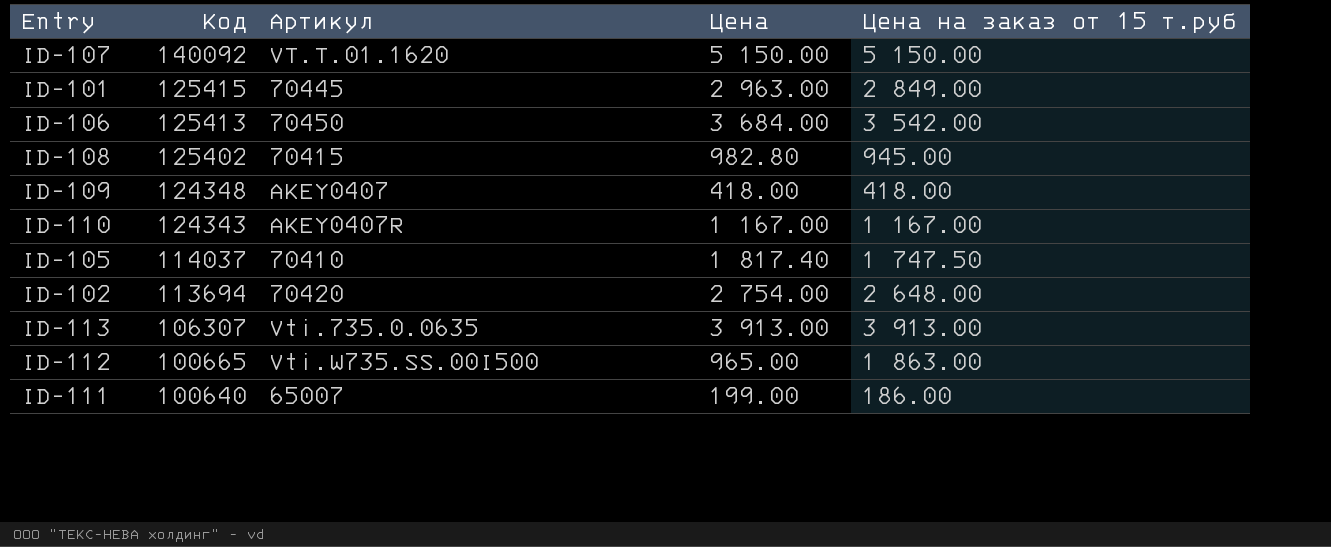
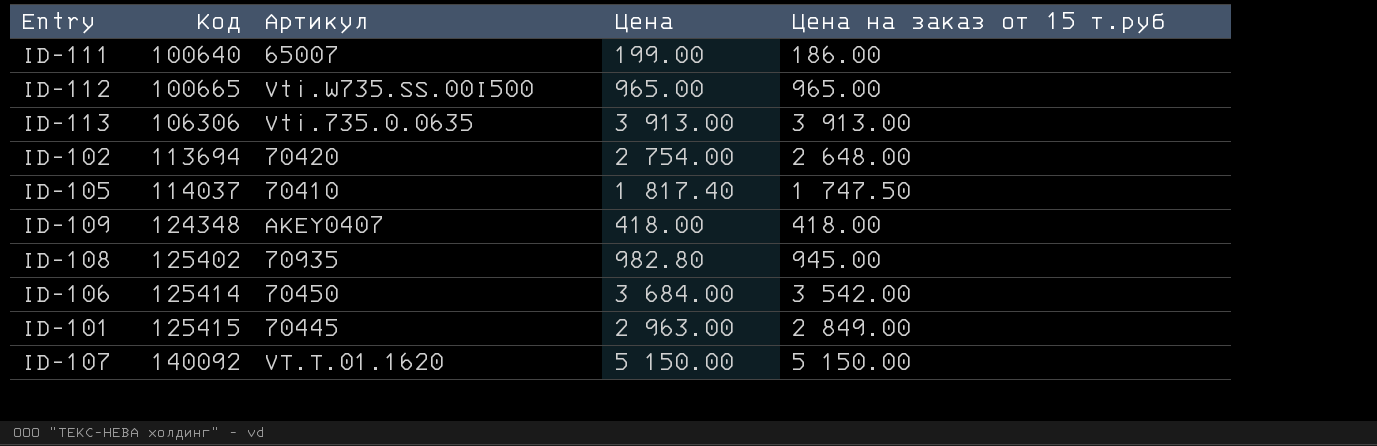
row order: Код descending -> Код ascending
row ID-110: 124343 | AKEY0407R | 1 167.00 | 1 167.00 -> none
ID-112 | Цена на заказ от 15 т.руб: 1 863.00 -> 965.00
ID-113 | Код: 106307 -> 106306
ID-108 | Артикул: 70415 -> 70935
ID-106 | Код: 125413 -> 125414

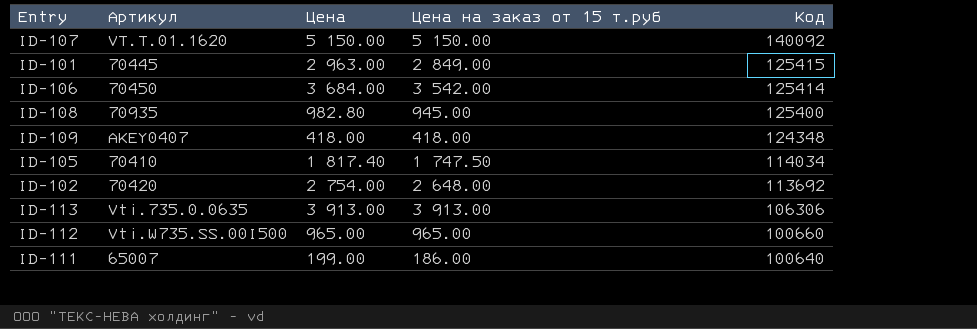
row order: Код ascending -> Код descending
column Код | position: 2 -> 5
ID-108 | Код: 125402 -> 125400
ID-105 | Код: 114037 -> 114034
ID-102 | Код: 113694 -> 113692
ID-112 | Код: 100665 -> 100660

